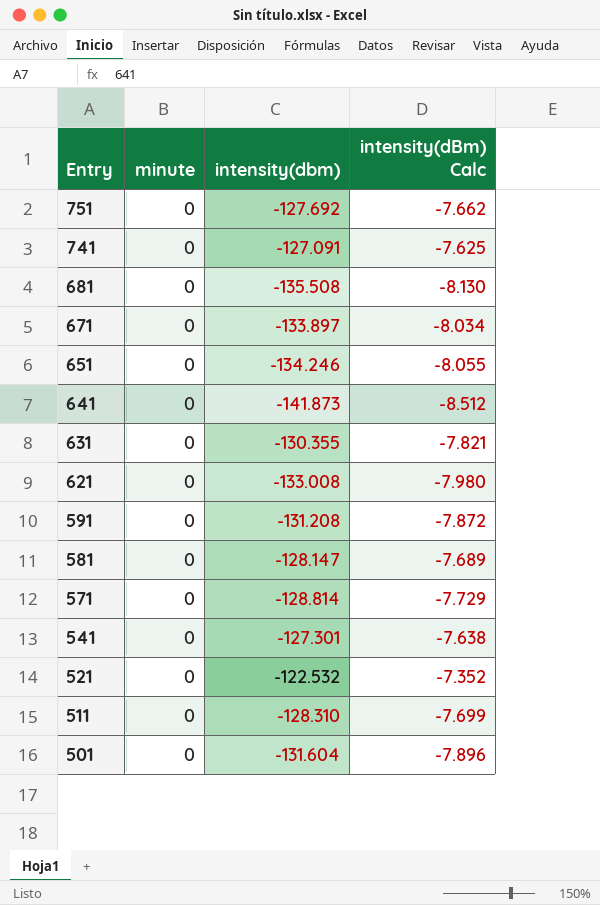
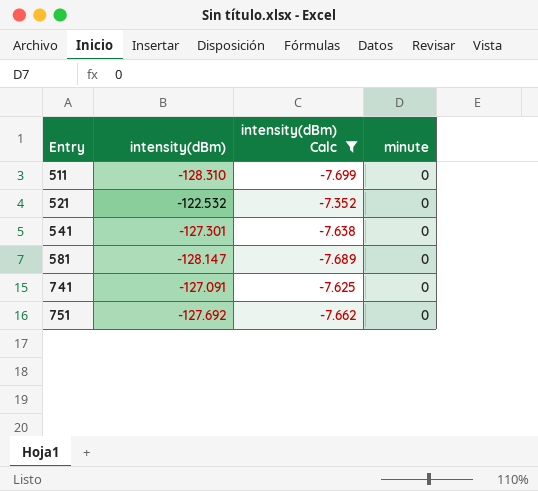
filter: none -> intensity(dBm) Calc >= -7.699
row order: Entry descending -> Entry ascending
column name: intensity(dbm) -> intensity(dBm)
column minute | position: 2 -> 4

